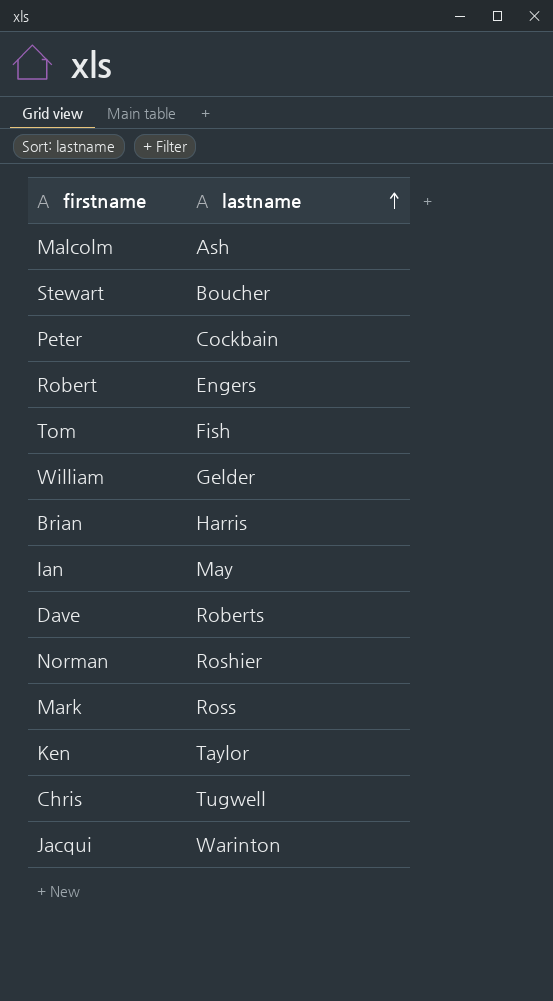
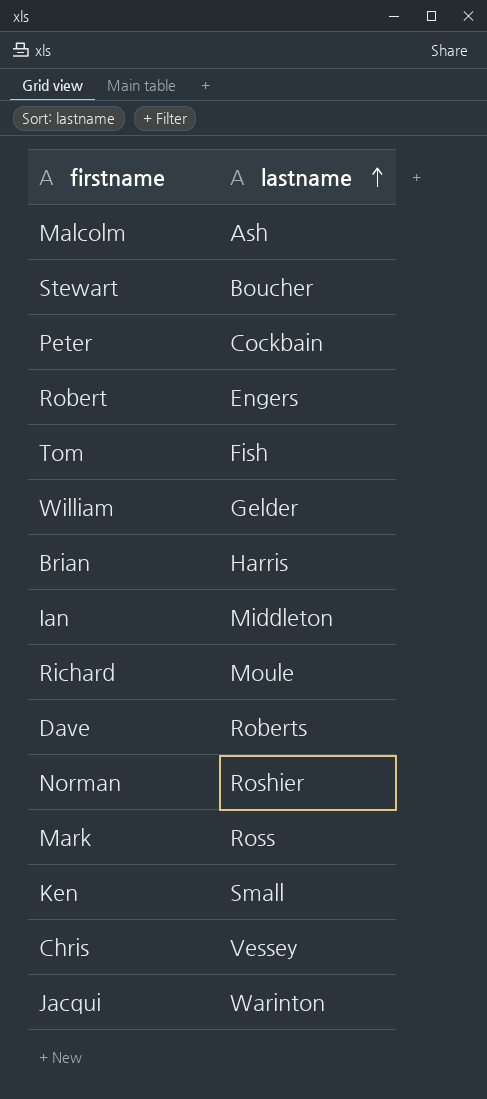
Ian | lastname: May -> Middleton
row Richard: none -> Moule
Ken | lastname: Taylor -> Small
Chris | lastname: Tugwell -> Vessey

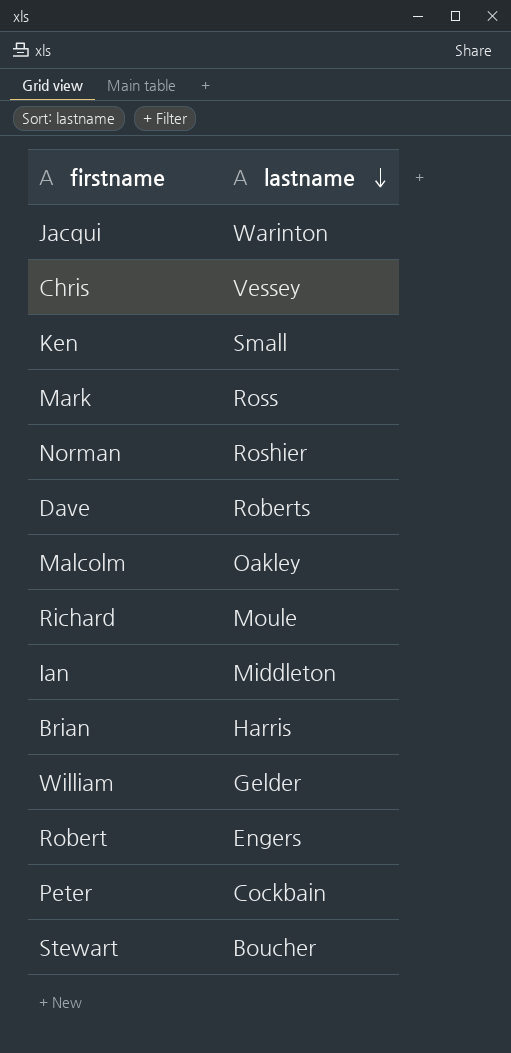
row order: lastname ascending -> lastname descending
row Tom: Fish -> none
Malcolm | lastname: Ash -> Oakley

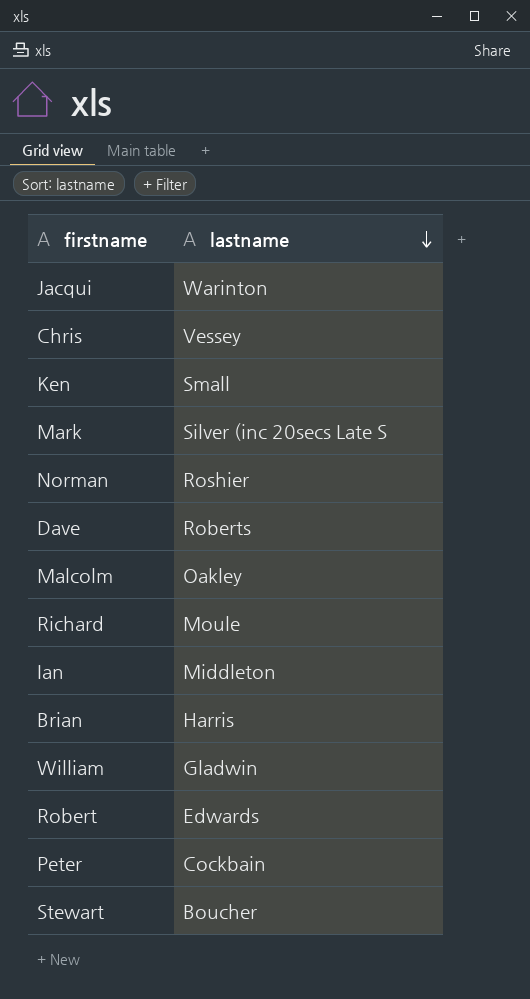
Mark | lastname: Ross -> Silver (inc 20secs Late S
William | lastname: Gelder -> Gladwin
Robert | lastname: Engers -> Edwards

